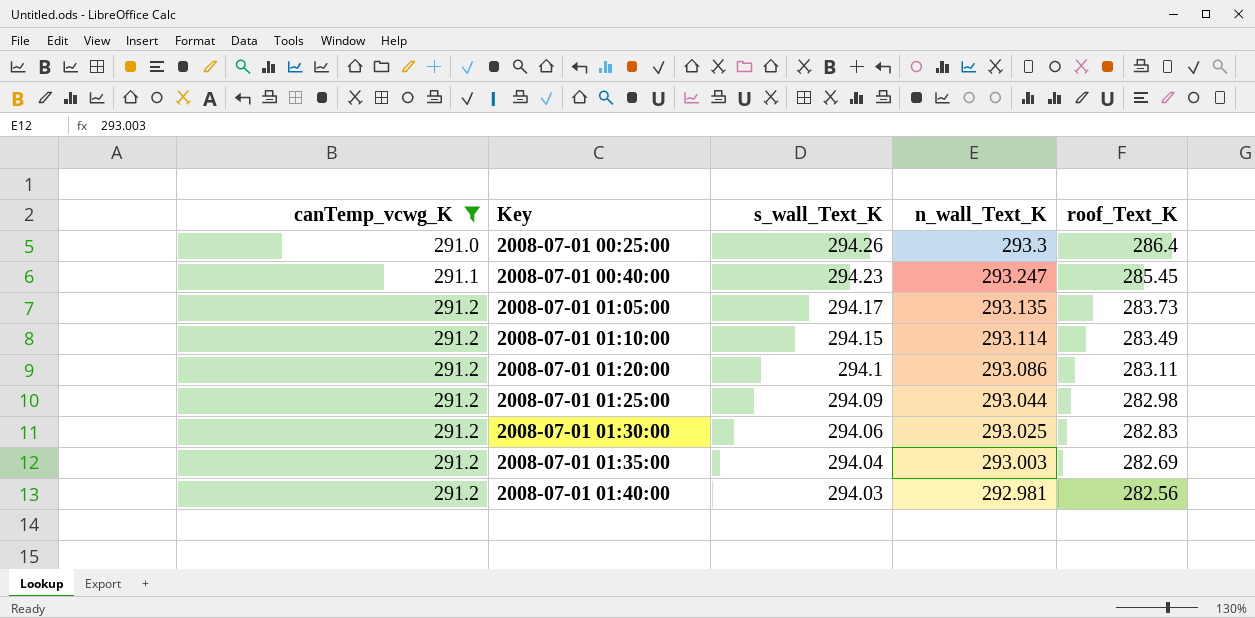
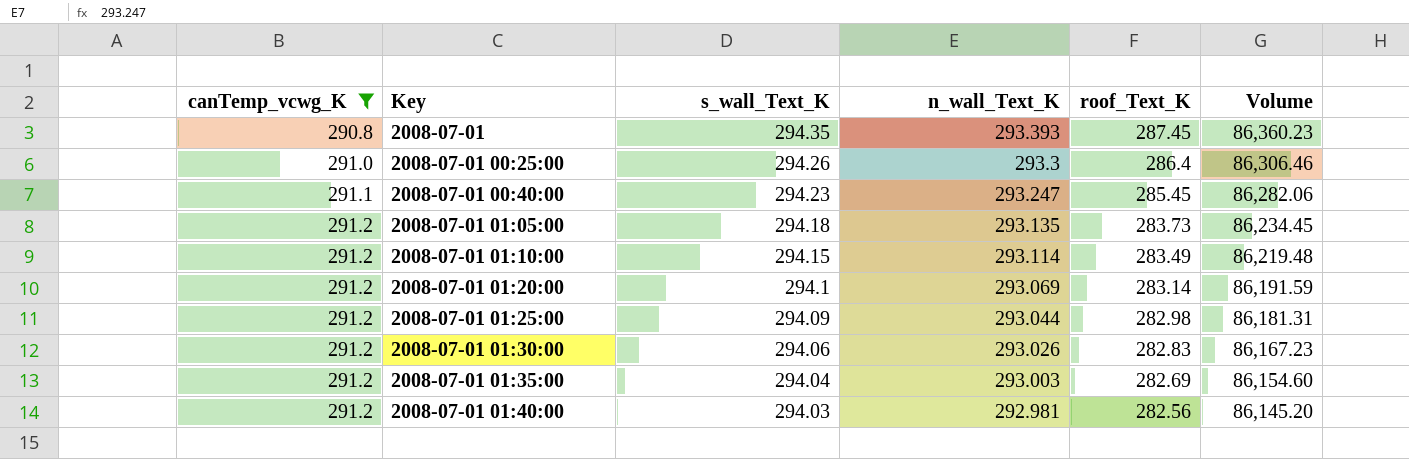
column Volume | formula: none -> [s_wall_Text_K] * [n_wall_Text_K]
row 2008-07-01: none -> 290.8 | 294.35 | 293.393 | 287.45 | 86,360.23
2008-07-01 01:05:00 | s_wall_Text_K: 294.17 -> 294.18
2008-07-01 01:20:00 | n_wall_Text_K: 293.086 -> 293.069
2008-07-01 01:20:00 | roof_Text_K: 283.11 -> 283.14
2008-07-01 01:30:00 | n_wall_Text_K: 293.025 -> 293.026

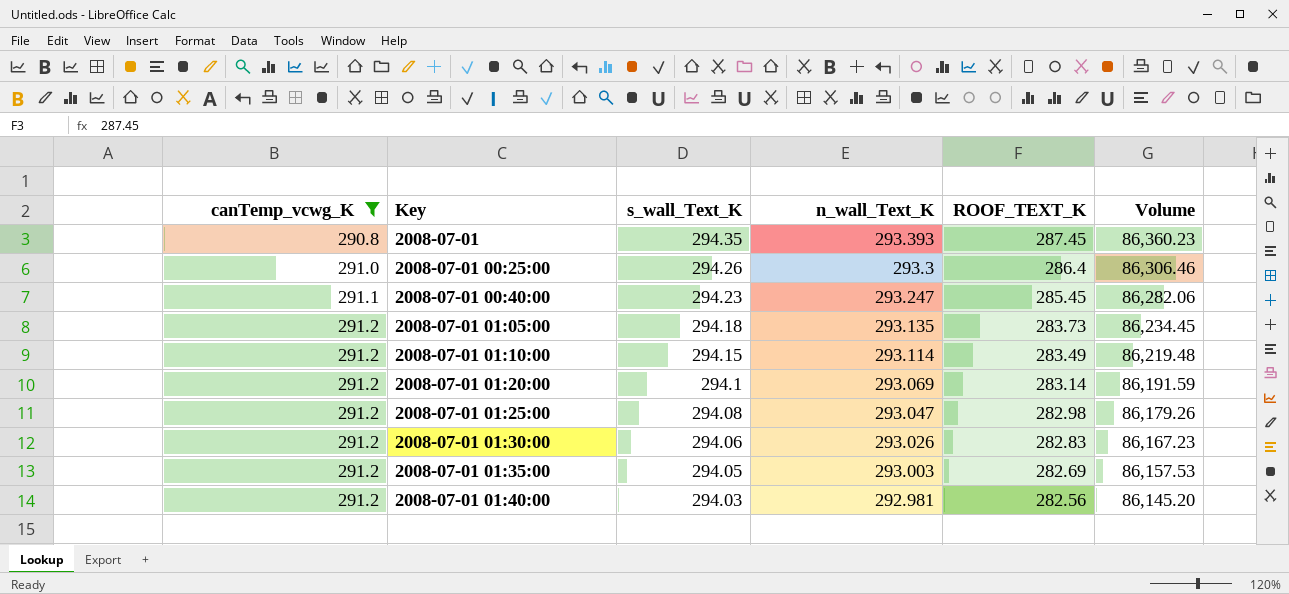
column name: roof_Text_K -> ROOF_TEXT_K
2008-07-01 01:25:00 | s_wall_Text_K: 294.09 -> 294.08
2008-07-01 01:25:00 | n_wall_Text_K: 293.044 -> 293.047
2008-07-01 01:25:00 | Volume: 86,181.31 -> 86,179.26
2008-07-01 01:35:00 | s_wall_Text_K: 294.04 -> 294.05
2008-07-01 01:35:00 | Volume: 86,154.60 -> 86,157.53

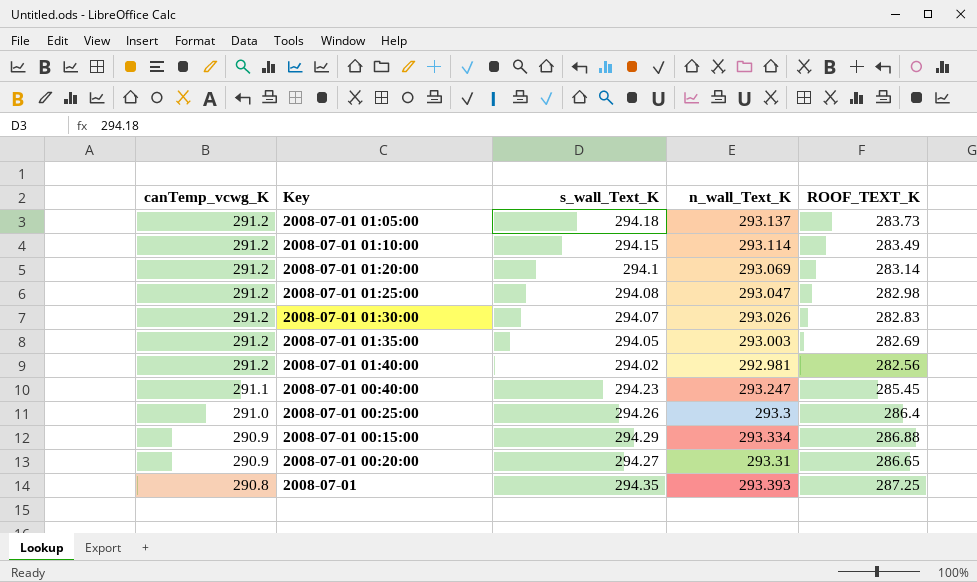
filter: canTemp_vcwg_K != 290.9 -> none
row order: canTemp_vcwg_K ascending -> canTemp_vcwg_K descending
column Volume | formula: [s_wall_Text_K] * [n_wall_Text_K] -> none
2008-07-01 01:05:00 | n_wall_Text_K: 293.135 -> 293.137
2008-07-01 01:30:00 | s_wall_Text_K: 294.06 -> 294.07
2008-07-01 01:40:00 | s_wall_Text_K: 294.03 -> 294.02
2008-07-01 | ROOF_TEXT_K: 287.45 -> 287.25

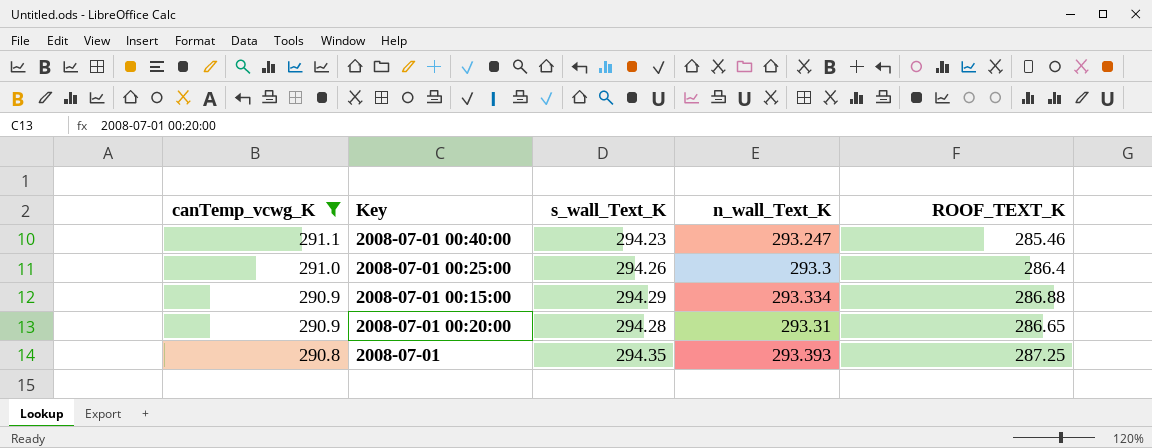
filter: none -> canTemp_vcwg_K != 291.2
2008-07-01 00:40:00 | ROOF_TEXT_K: 285.45 -> 285.46
2008-07-01 00:20:00 | s_wall_Text_K: 294.27 -> 294.28

